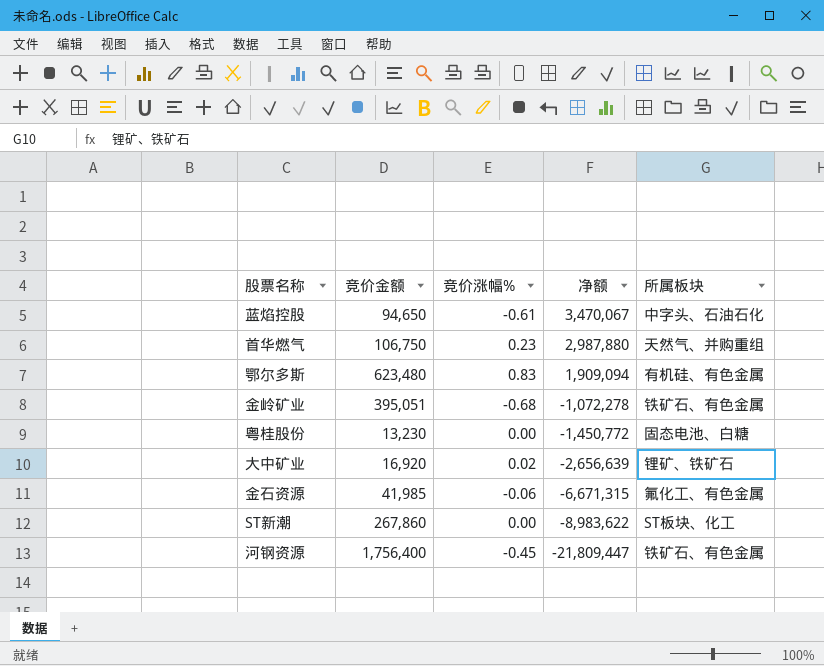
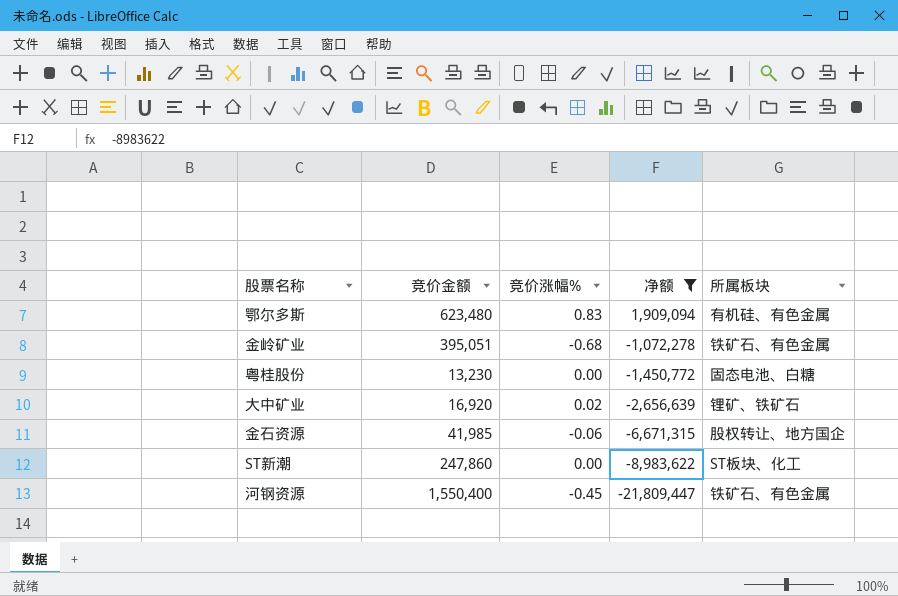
filter: none -> 净额 <= 1,909,094
金石资源 | 所属板块: 氟化工、有色金属 -> 股权转让、地方国企
ST新潮 | 竞价金额: 267,860 -> 247,860
河钢资源 | 竞价金额: 1,756,400 -> 1,550,400

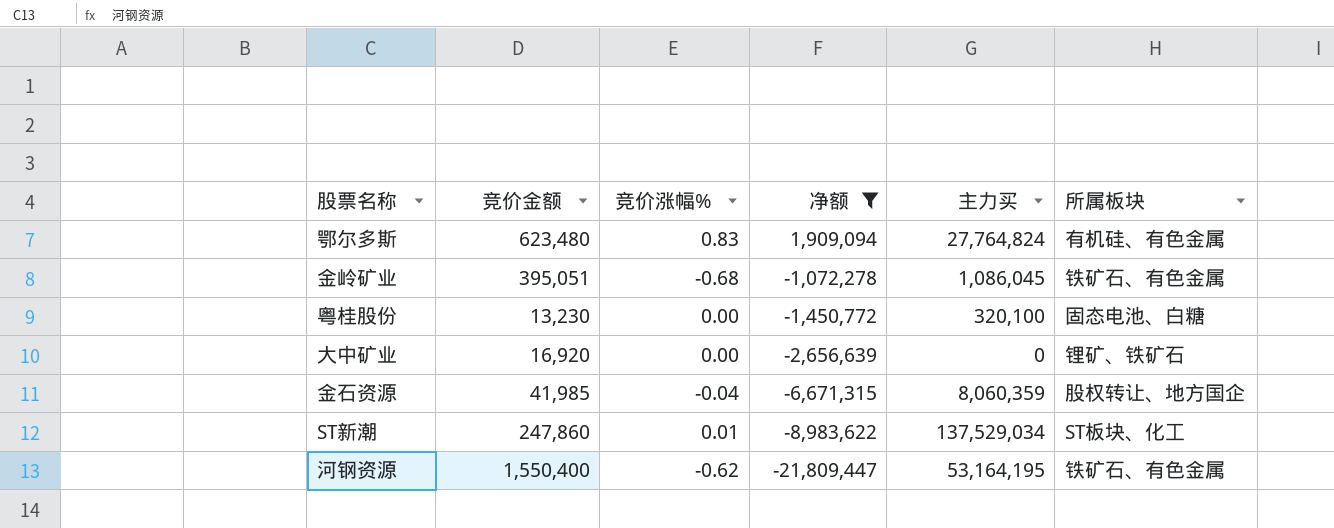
column 主力买 | position: none -> 5
大中矿业 | 竞价涨幅%: 0.02 -> 0.00
金石资源 | 竞价涨幅%: -0.06 -> -0.04
ST新潮 | 竞价涨幅%: 0.00 -> 0.01
河钢资源 | 竞价涨幅%: -0.45 -> -0.62

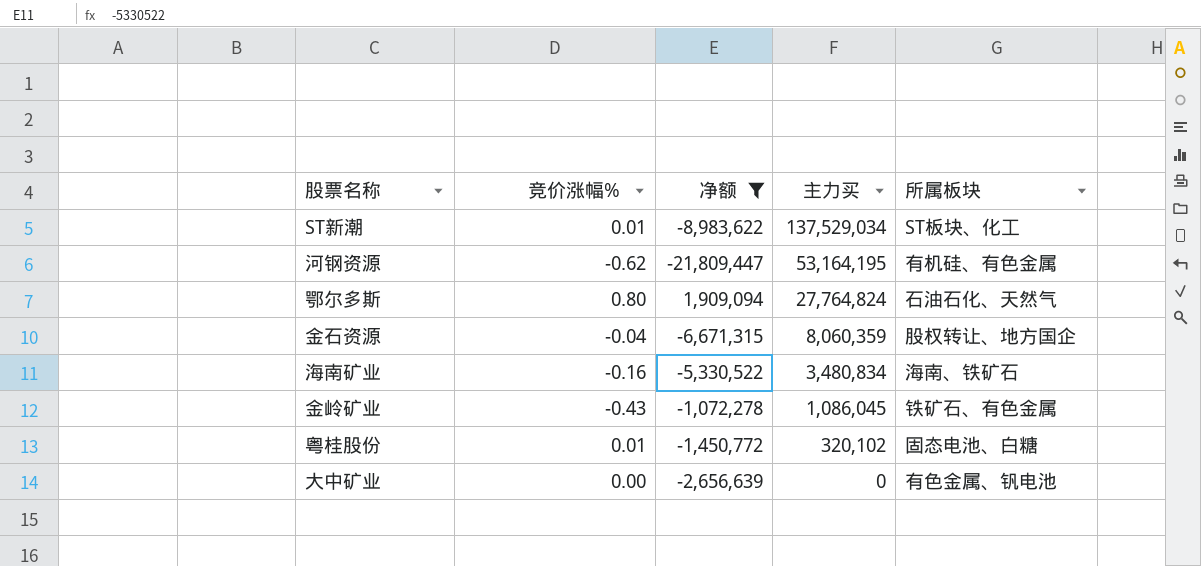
row order: 净额 descending -> 主力买 descending
column 竞价金额 | position: 2 -> none
河钢资源 | 所属板块: 铁矿石、有色金属 -> 有机硅、有色金属
鄂尔多斯 | 竞价涨幅%: 0.83 -> 0.80
鄂尔多斯 | 所属板块: 有机硅、有色金属 -> 石油石化、天然气
row 海南矿业: none -> -0.16 | -5,330,522 | 3,480,834 | 海南、铁矿石
金岭矿业 | 竞价涨幅%: -0.68 -> -0.43
粤桂股份 | 竞价涨幅%: 0.00 -> 0.01
粤桂股份 | 主力买: 320,100 -> 320,102
大中矿业 | 所属板块: 锂矿、铁矿石 -> 有色金属、钒电池

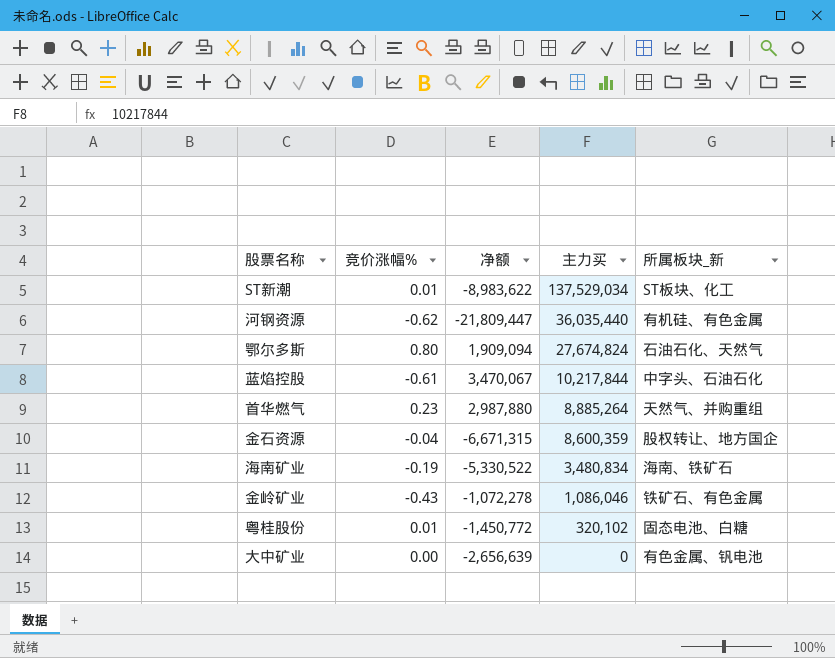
filter: 净额 <= 1,909,094 -> none
column name: 所属板块 -> 所属板块_新
河钢资源 | 主力买: 53,164,195 -> 36,035,440
鄂尔多斯 | 主力买: 27,764,824 -> 27,674,824
金石资源 | 主力买: 8,060,359 -> 8,600,359
海南矿业 | 竞价涨幅%: -0.16 -> -0.19
金岭矿业 | 主力买: 1,086,045 -> 1,086,046

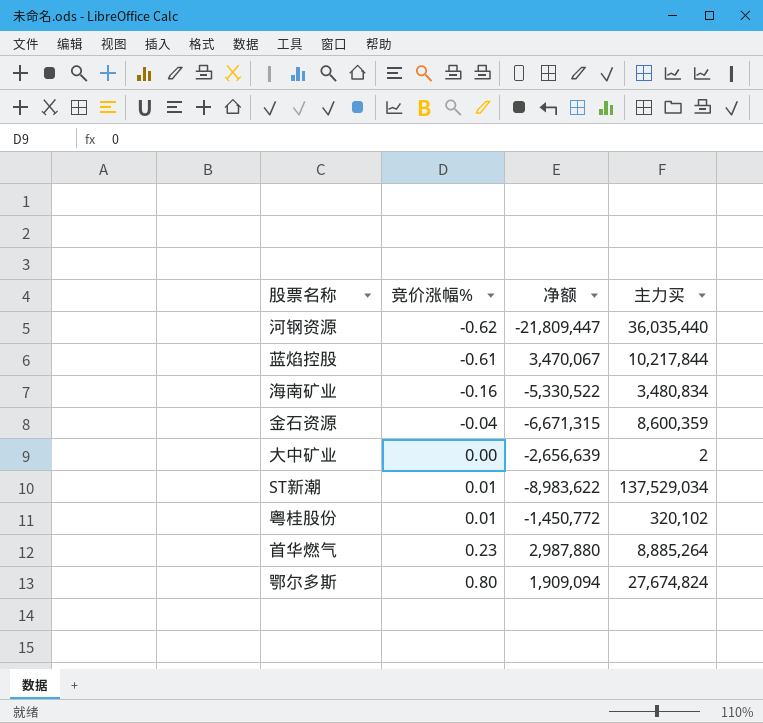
row order: 主力买 descending -> 竞价涨幅% ascending
column 所属板块_新 | position: 5 -> none
row 金岭矿业: -0.43 | -1,072,278 | 1,086,046 | 铁矿石、有色金属 -> none
海南矿业 | 竞价涨幅%: -0.19 -> -0.16
大中矿业 | 主力买: 0 -> 2

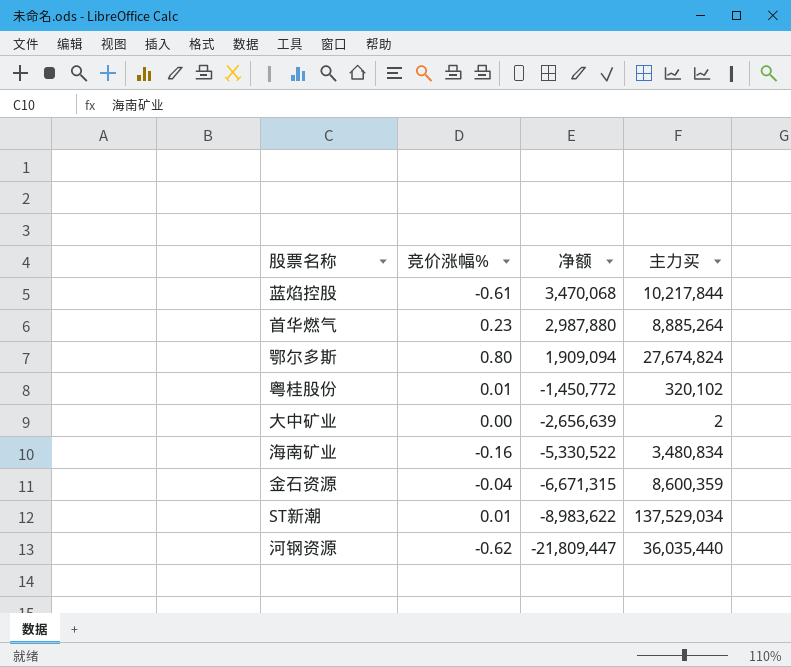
row order: 竞价涨幅% ascending -> 净额 descending
蓝焰控股 | 净额: 3,470,067 -> 3,470,068

